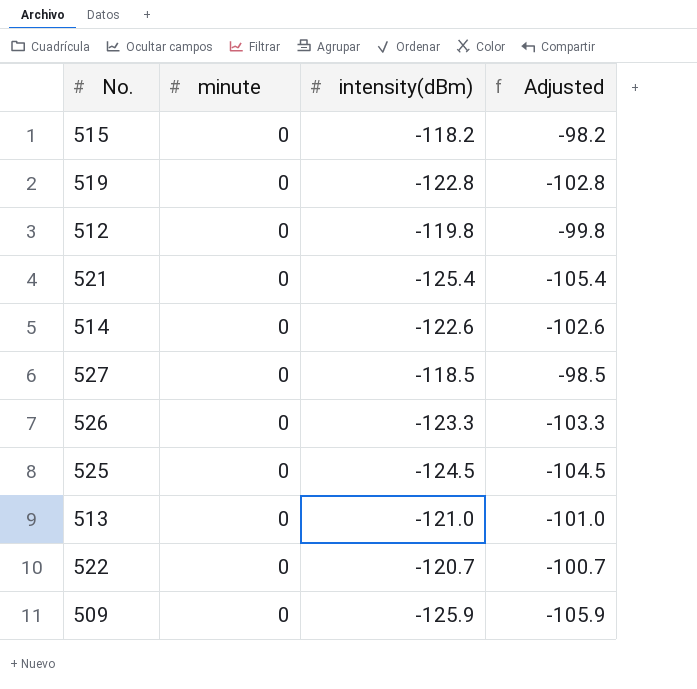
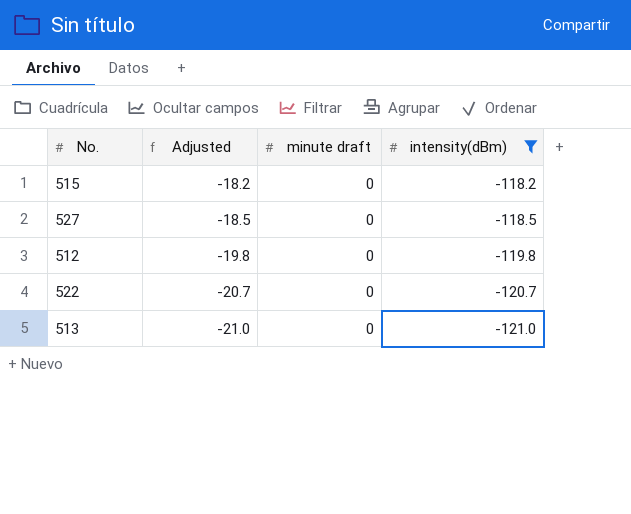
filter: none -> intensity(dBm) >= -121.0
row order: none -> Adjusted descending
column Adjusted | formula: [intensity(dBm)] + 20 -> [intensity(dBm)] + 100
column Adjusted | position: 4 -> 2
column name: minute -> minute draft

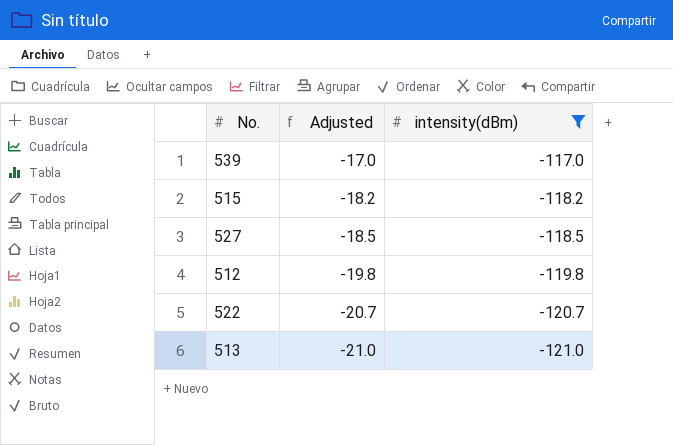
column minute draft | position: 3 -> none
row 539: none -> -17.0 | -117.0

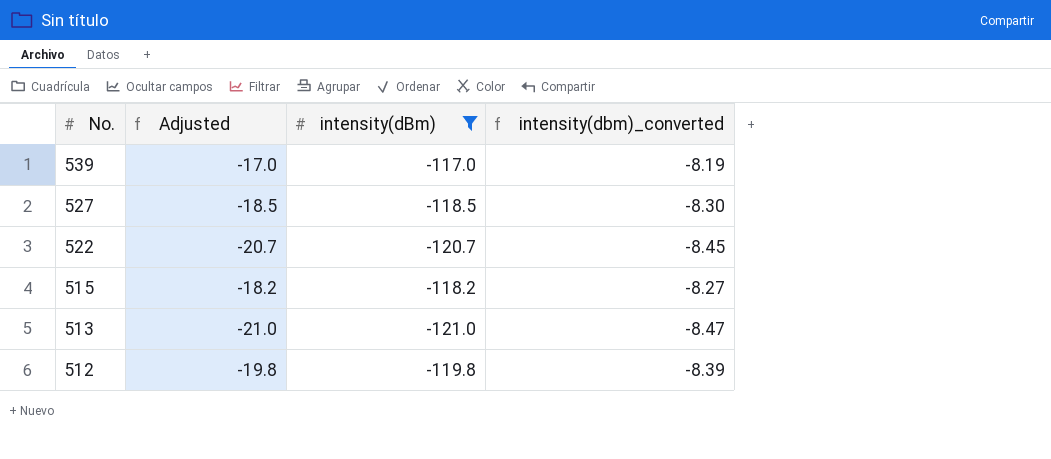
row order: Adjusted descending -> No. descending
column intensity(dbm)_converted | formula: none -> [intensity(dBm)] * 0.07

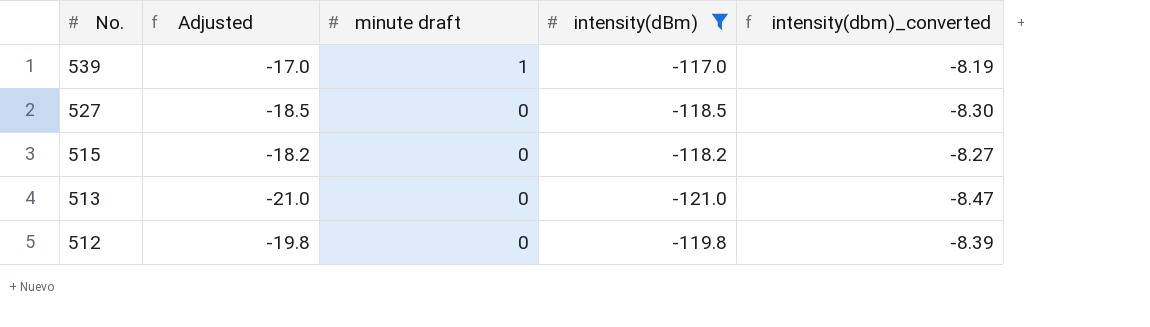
column minute draft | position: none -> 3
row 522: -20.7 | -120.7 | -8.45 -> none

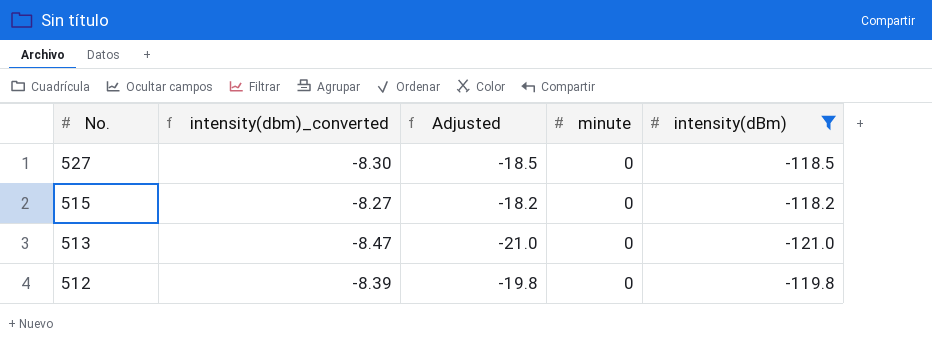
column intensity(dbm)_converted | position: 5 -> 2
column name: minute draft -> minute
row 539: -17.0 | 1 | -117.0 | -8.19 -> none

